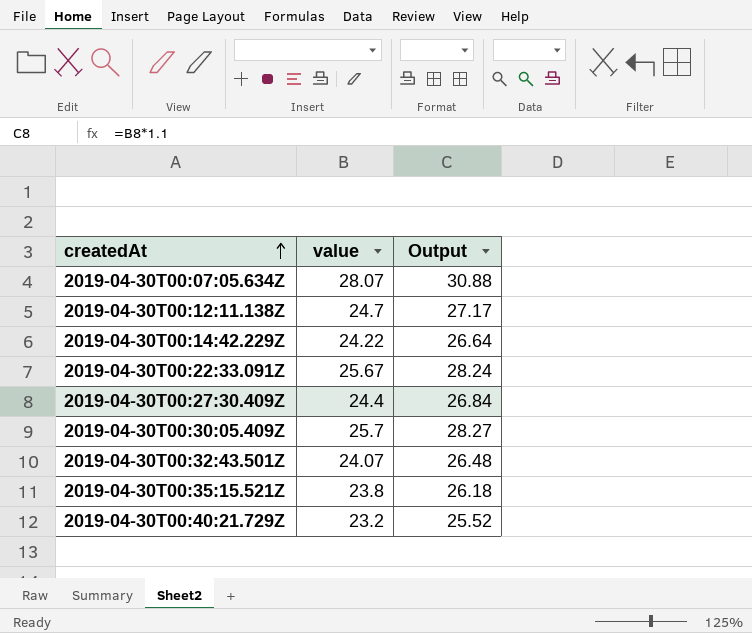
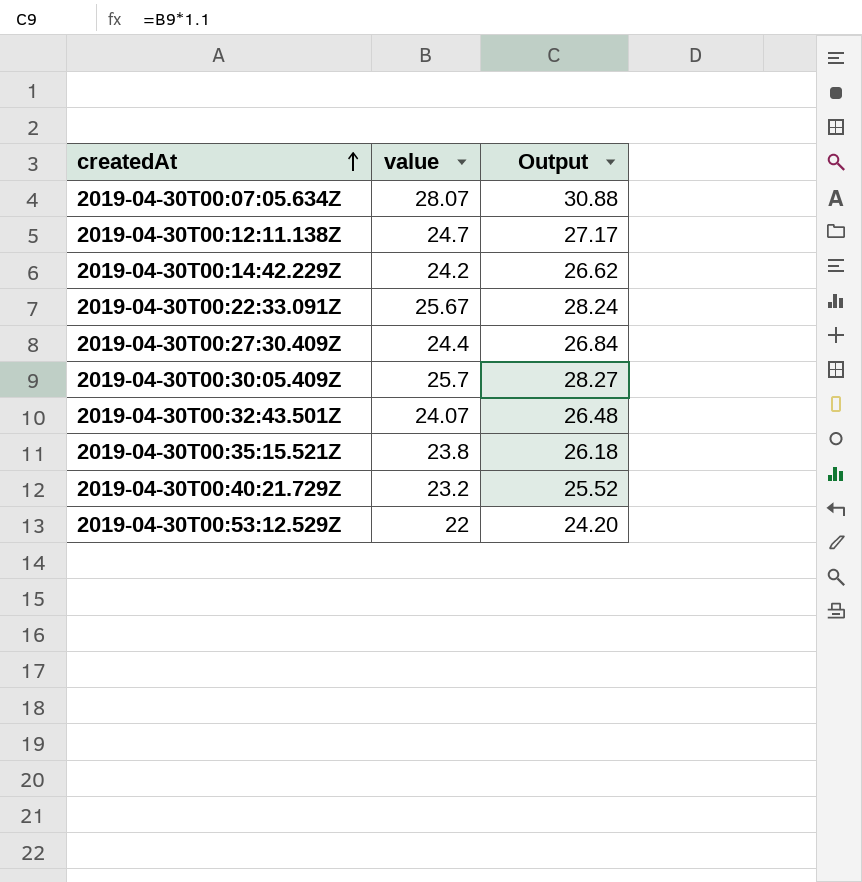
2019-04-30T00:14:42.229Z | value: 24.22 -> 24.2
2019-04-30T00:14:42.229Z | Output: 26.64 -> 26.62
row 2019-04-30T00:53:12.529Z: none -> 22 | 24.20

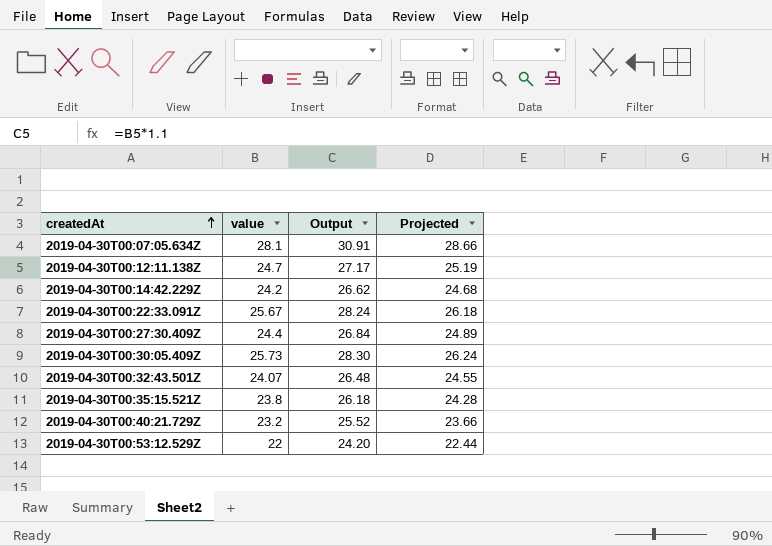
column Projected | formula: none -> [value] * 1.02
2019-04-30T00:07:05.634Z | value: 28.07 -> 28.1
2019-04-30T00:07:05.634Z | Output: 30.88 -> 30.91
2019-04-30T00:30:05.409Z | value: 25.7 -> 25.73
2019-04-30T00:30:05.409Z | Output: 28.27 -> 28.30

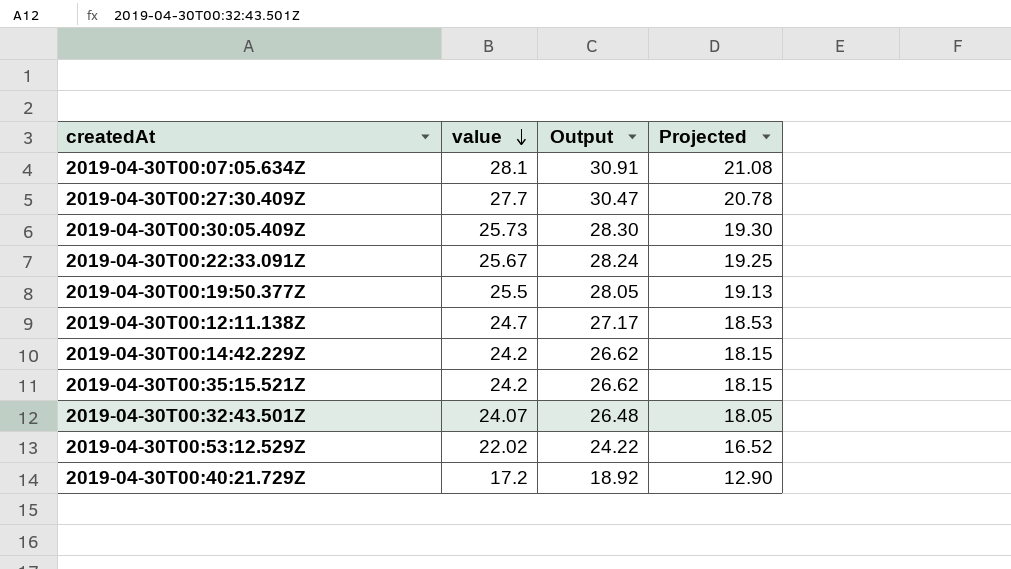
row order: createdAt ascending -> value descending
column Projected | formula: [value] * 1.02 -> [value] * 0.75
2019-04-30T00:27:30.409Z | value: 24.4 -> 27.7
2019-04-30T00:27:30.409Z | Output: 26.84 -> 30.47
row 2019-04-30T00:19:50.377Z: none -> 25.5 | 28.05 | 19.13
2019-04-30T00:35:15.521Z | value: 23.8 -> 24.2
2019-04-30T00:35:15.521Z | Output: 26.18 -> 26.62
2019-04-30T00:53:12.529Z | value: 22 -> 22.02
2019-04-30T00:53:12.529Z | Output: 24.20 -> 24.22
2019-04-30T00:40:21.729Z | value: 23.2 -> 17.2
2019-04-30T00:40:21.729Z | Output: 25.52 -> 18.92

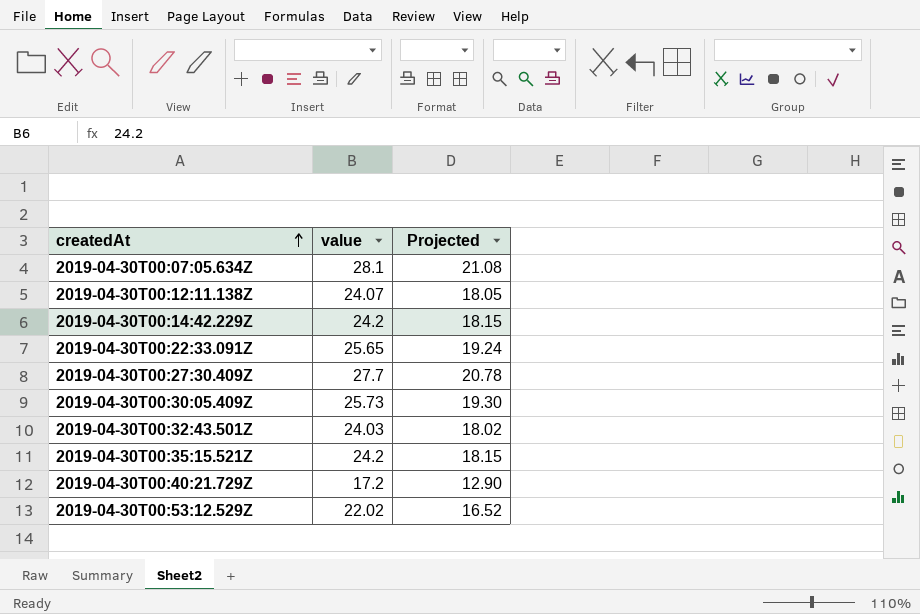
row order: value descending -> createdAt ascending
column Output | formula: [value] * 1.1 -> none
row 2019-04-30T00:19:50.377Z: 25.5 | 28.05 | 19.13 -> none
2019-04-30T00:12:11.138Z | value: 24.7 -> 24.07
2019-04-30T00:12:11.138Z | Projected: 18.53 -> 18.05
2019-04-30T00:22:33.091Z | value: 25.67 -> 25.65
2019-04-30T00:22:33.091Z | Projected: 19.25 -> 19.24
2019-04-30T00:32:43.501Z | value: 24.07 -> 24.03
2019-04-30T00:32:43.501Z | Projected: 18.05 -> 18.02

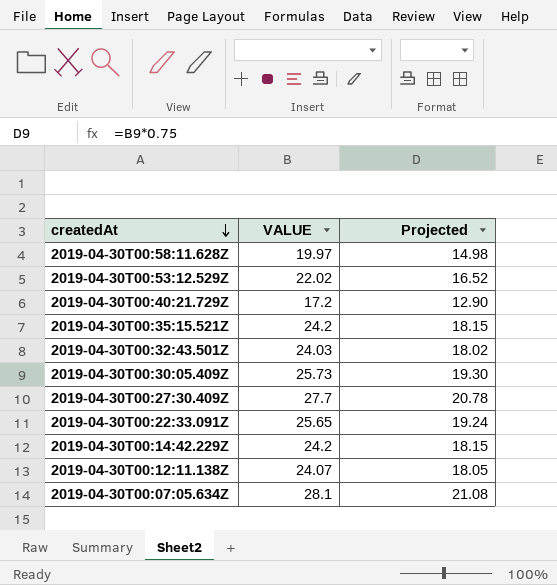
row order: createdAt ascending -> createdAt descending
column name: value -> VALUE
row 2019-04-30T00:58:11.628Z: none -> 19.97 | 14.98

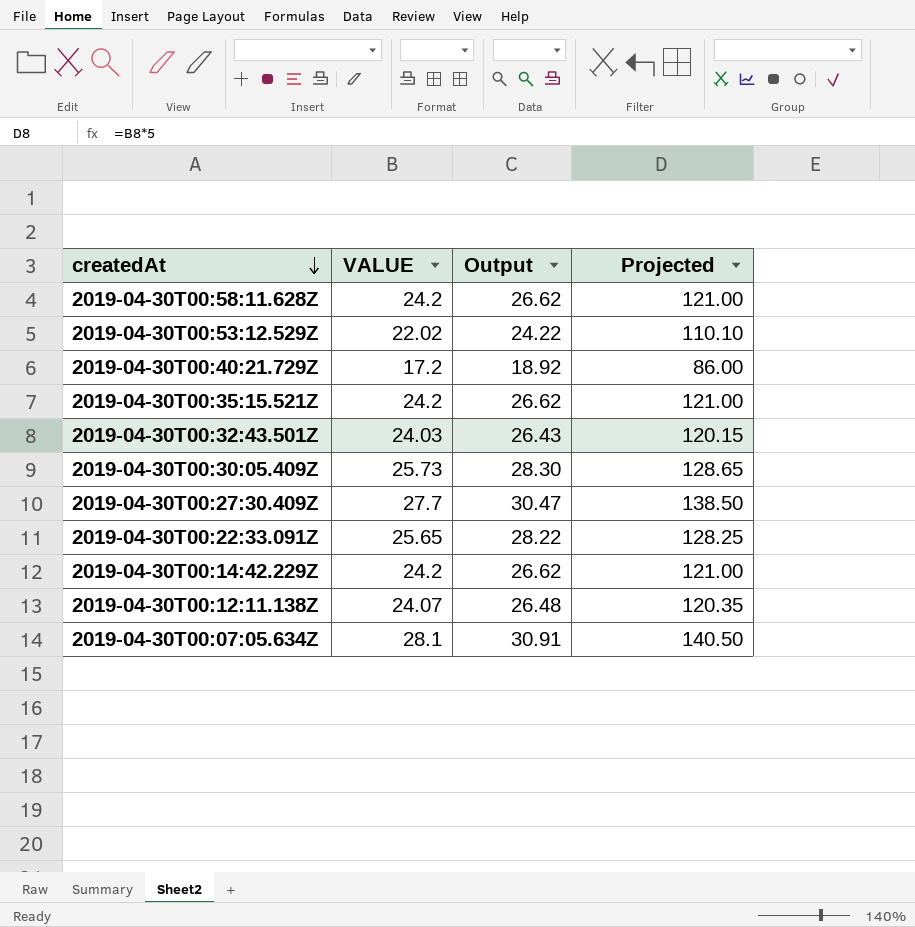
column Output | formula: none -> [VALUE] * 1.1
column Projected | formula: [VALUE] * 0.75 -> [VALUE] * 5
2019-04-30T00:58:11.628Z | VALUE: 19.97 -> 24.2

